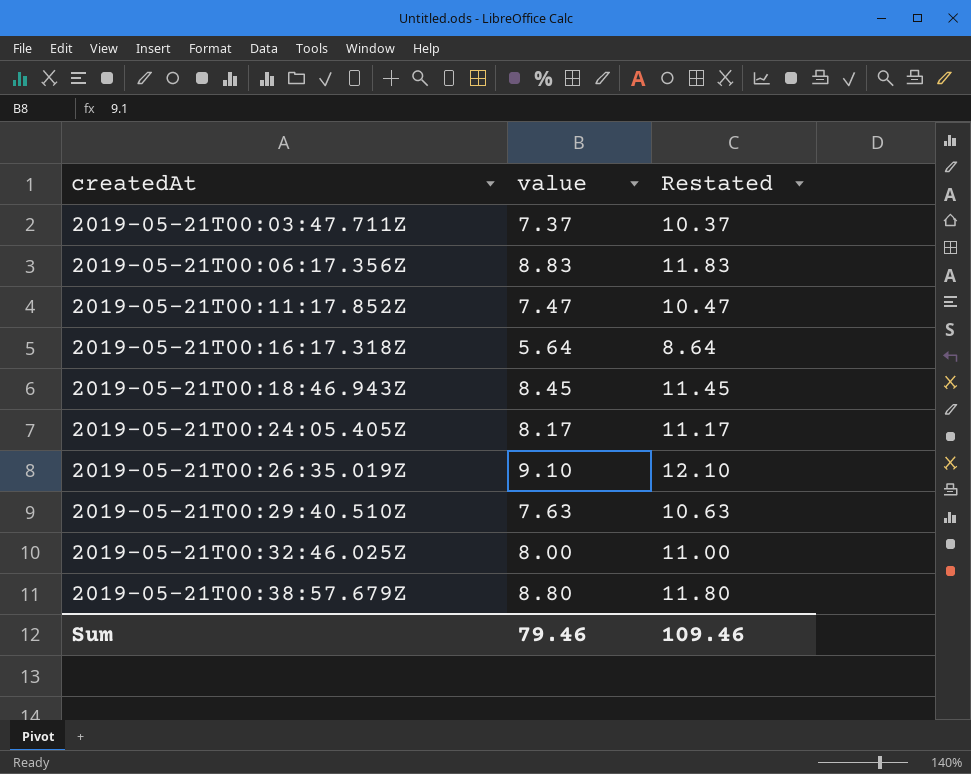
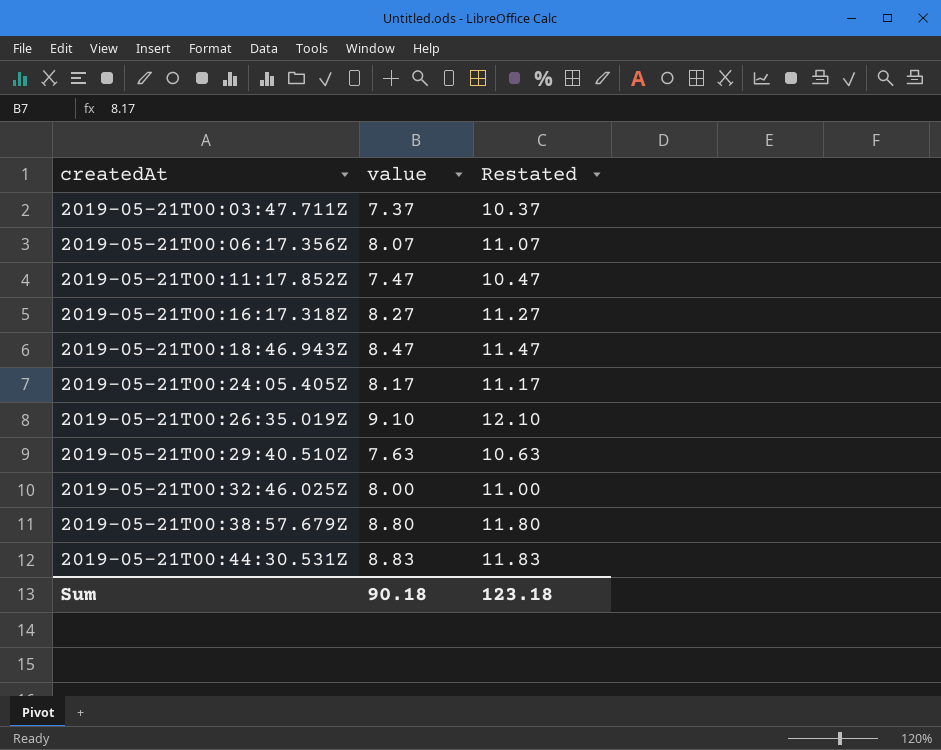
2019-05-21T00:06:17.356Z | value: 8.83 -> 8.07
2019-05-21T00:06:17.356Z | Restated: 11.83 -> 11.07
2019-05-21T00:16:17.318Z | value: 5.64 -> 8.27
2019-05-21T00:16:17.318Z | Restated: 8.64 -> 11.27
2019-05-21T00:18:46.943Z | value: 8.45 -> 8.47
2019-05-21T00:18:46.943Z | Restated: 11.45 -> 11.47
row 2019-05-21T00:44:30.531Z: none -> 8.83 | 11.83
Sum | value: 79.46 -> 90.18
Sum | Restated: 109.46 -> 123.18

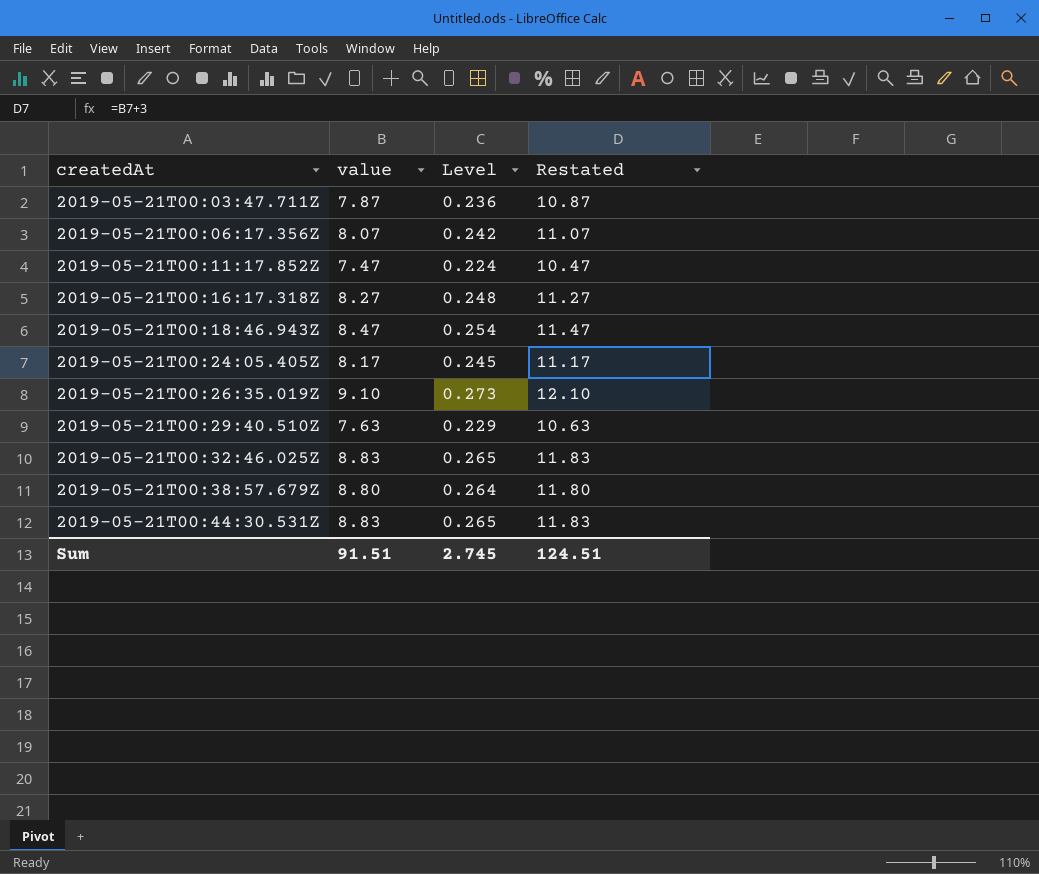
column Level | formula: none -> [value] * 0.03
2019-05-21T00:03:47.711Z | value: 7.37 -> 7.87
2019-05-21T00:03:47.711Z | Restated: 10.37 -> 10.87
2019-05-21T00:32:46.025Z | value: 8.00 -> 8.83
2019-05-21T00:32:46.025Z | Restated: 11.00 -> 11.83
Sum | value: 90.18 -> 91.51
Sum | Restated: 123.18 -> 124.51

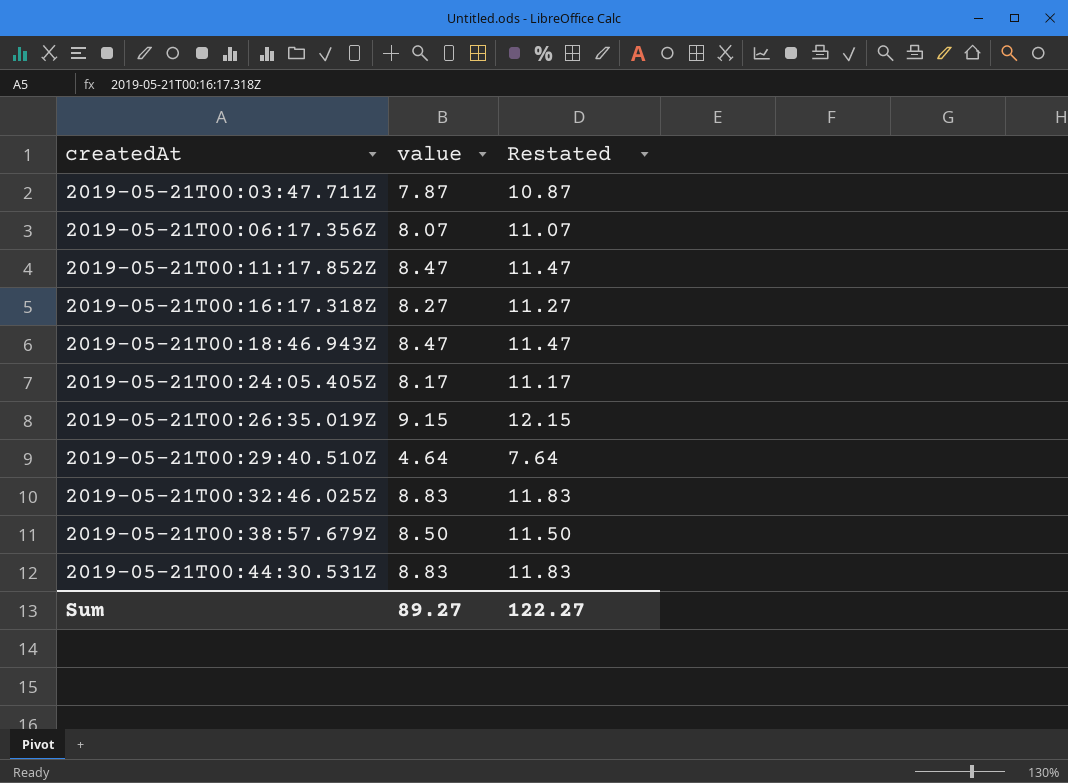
column Level | formula: [value] * 0.03 -> none
2019-05-21T00:11:17.852Z | value: 7.47 -> 8.47
2019-05-21T00:11:17.852Z | Restated: 10.47 -> 11.47
2019-05-21T00:26:35.019Z | value: 9.10 -> 9.15
2019-05-21T00:26:35.019Z | Restated: 12.10 -> 12.15
2019-05-21T00:29:40.510Z | value: 7.63 -> 4.64
2019-05-21T00:29:40.510Z | Restated: 10.63 -> 7.64
2019-05-21T00:38:57.679Z | value: 8.80 -> 8.50
2019-05-21T00:38:57.679Z | Restated: 11.80 -> 11.50
Sum | value: 91.51 -> 89.27
Sum | Restated: 124.51 -> 122.27

